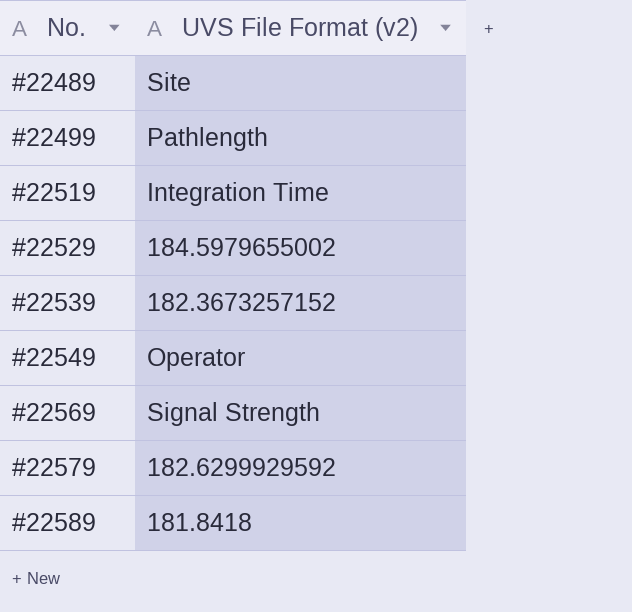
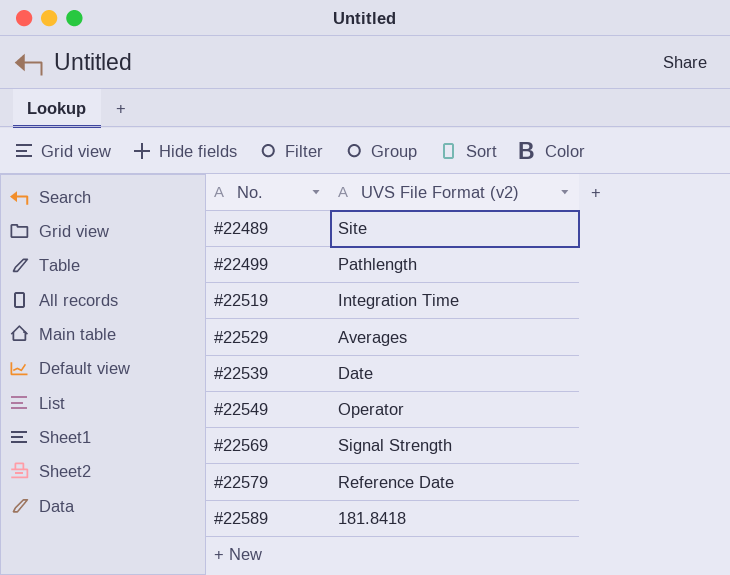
#22529 | UVS File Format (v2): 184.5979655002 -> Averages
#22539 | UVS File Format (v2): 182.3673257152 -> Date
#22579 | UVS File Format (v2): 182.6299929592 -> Reference Date

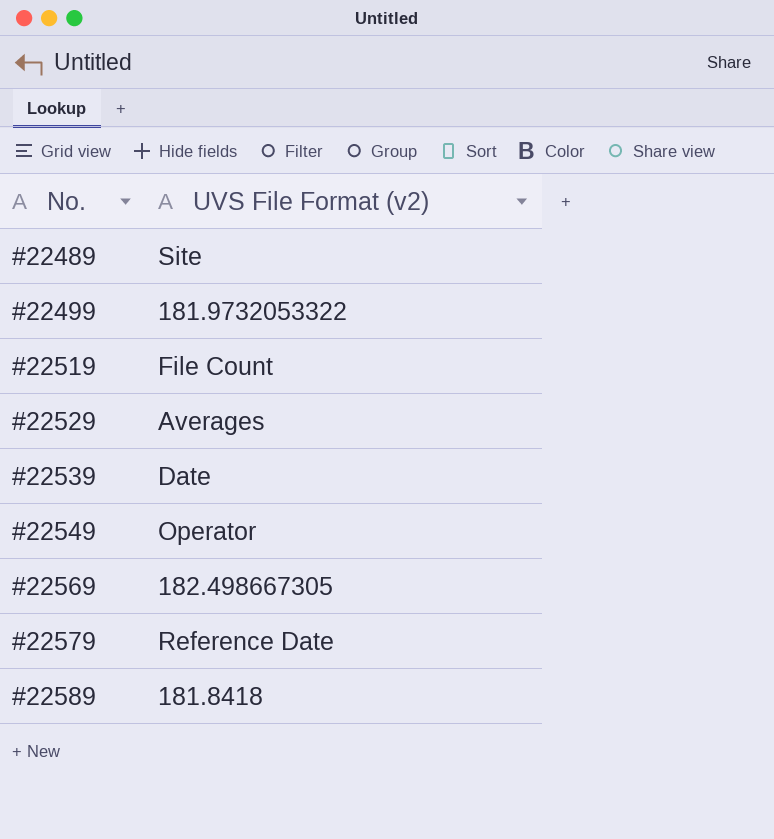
#22499 | UVS File Format (v2): Pathlength -> 181.9732053322
#22519 | UVS File Format (v2): Integration Time -> File Count
#22569 | UVS File Format (v2): Signal Strength -> 182.498667305

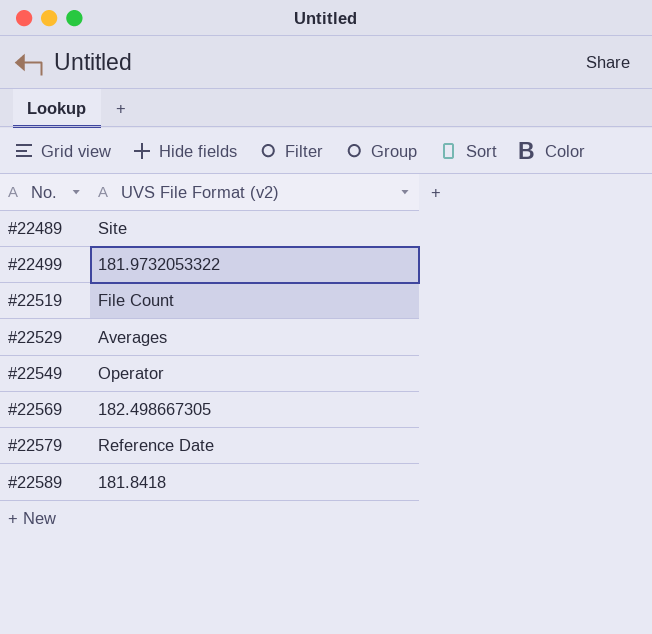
row #22539: Date -> none

